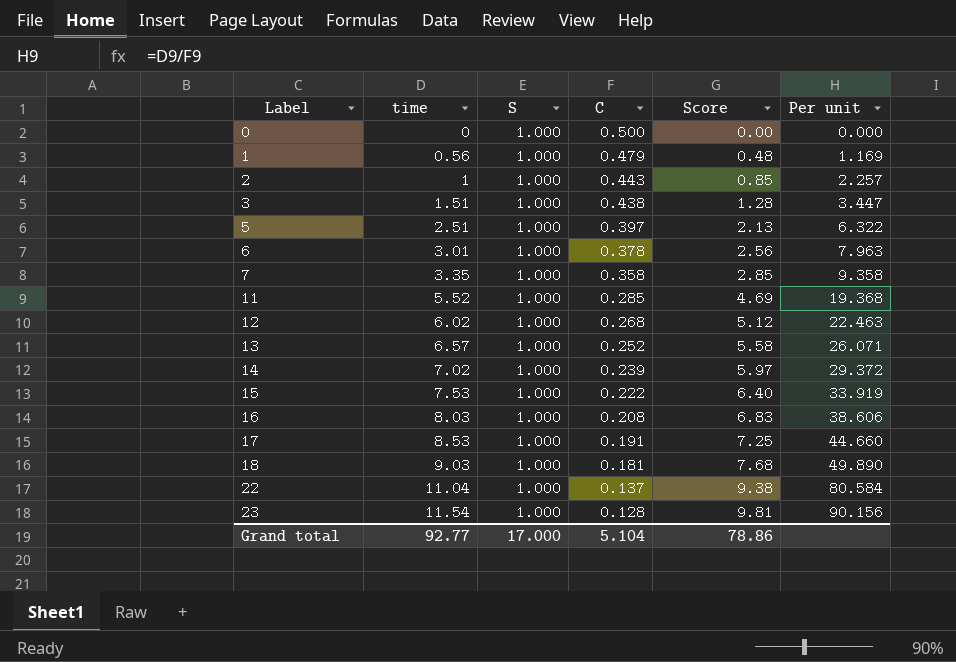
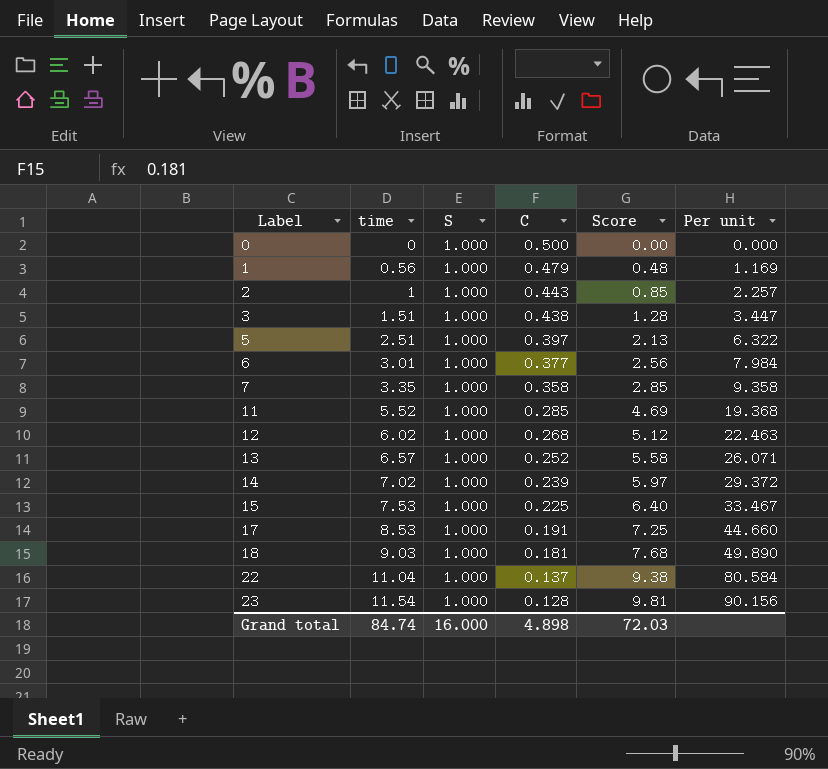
row 16: 8.03 | 1.000 | 0.208 | 6.83 | 38.606 -> none
6 | C: 0.378 -> 0.377
6 | Per unit: 7.963 -> 7.984
15 | C: 0.222 -> 0.225
15 | Per unit: 33.919 -> 33.467
Grand total | time: 92.77 -> 84.74
Grand total | S: 17.000 -> 16.000
Grand total | C: 5.104 -> 4.898
Grand total | Score: 78.86 -> 72.03

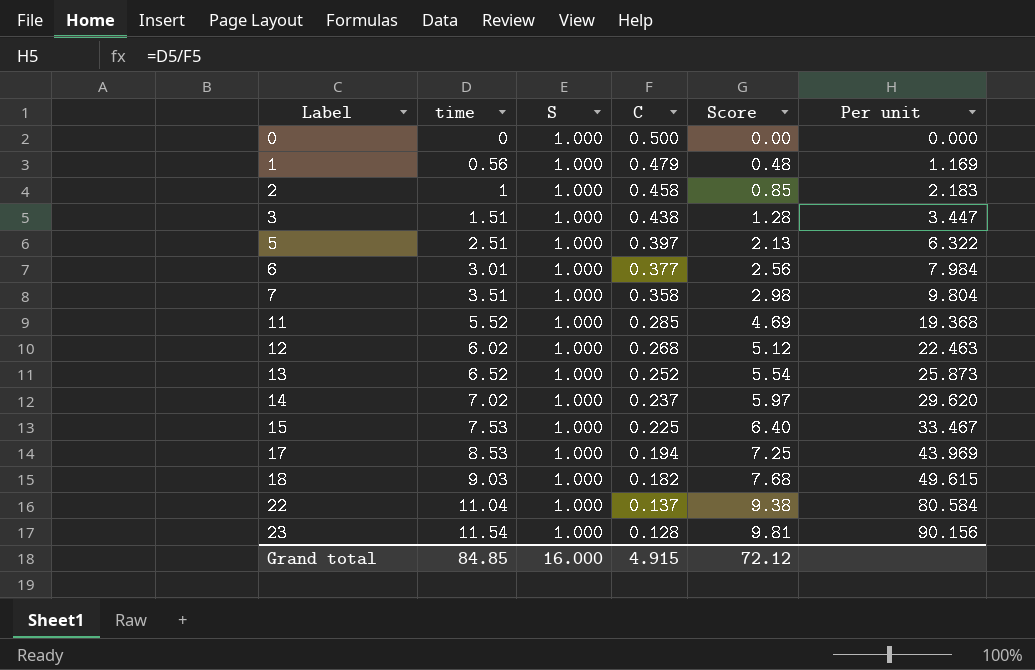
2 | C: 0.443 -> 0.458
2 | Per unit: 2.257 -> 2.183
7 | time: 3.35 -> 3.51
7 | Score: 2.85 -> 2.98
7 | Per unit: 9.358 -> 9.804
13 | time: 6.57 -> 6.52
13 | Score: 5.58 -> 5.54
13 | Per unit: 26.071 -> 25.873
14 | C: 0.239 -> 0.237
14 | Per unit: 29.372 -> 29.620
17 | C: 0.191 -> 0.194
17 | Per unit: 44.660 -> 43.969
18 | C: 0.181 -> 0.182
18 | Per unit: 49.890 -> 49.615
Grand total | time: 84.74 -> 84.85
Grand total | C: 4.898 -> 4.915
Grand total | Score: 72.03 -> 72.12

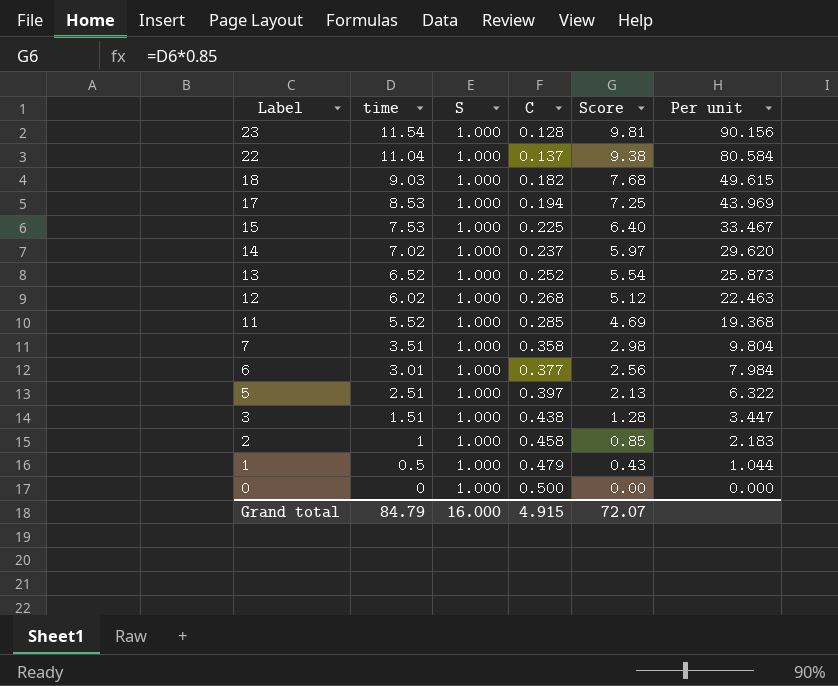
row order: Label ascending -> Label descending
1 | time: 0.56 -> 0.5
1 | Score: 0.48 -> 0.43
1 | Per unit: 1.169 -> 1.044
Grand total | time: 84.85 -> 84.79
Grand total | Score: 72.12 -> 72.07

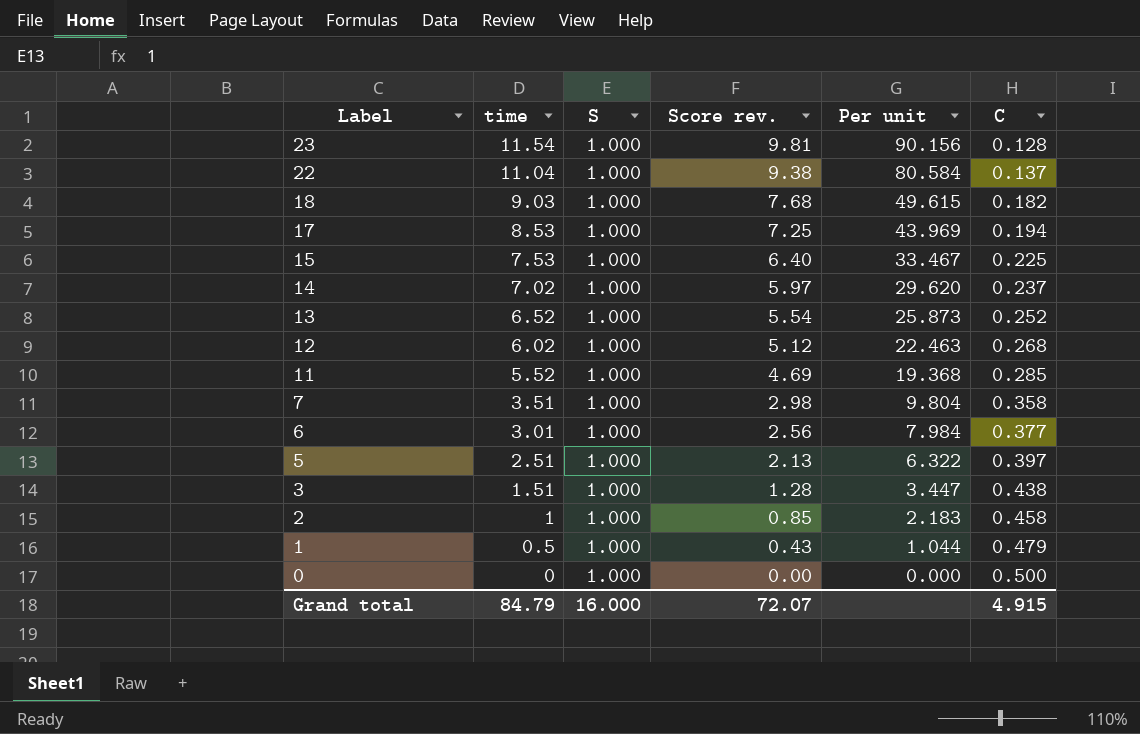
column name: Score -> Score rev.
column C | position: 4 -> 6

